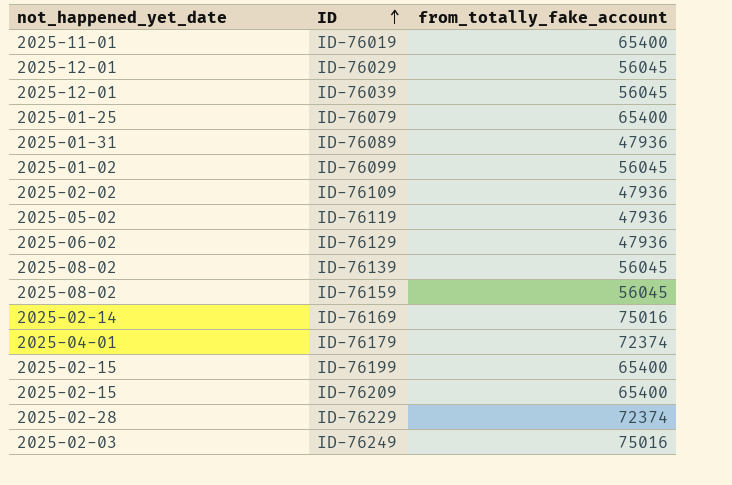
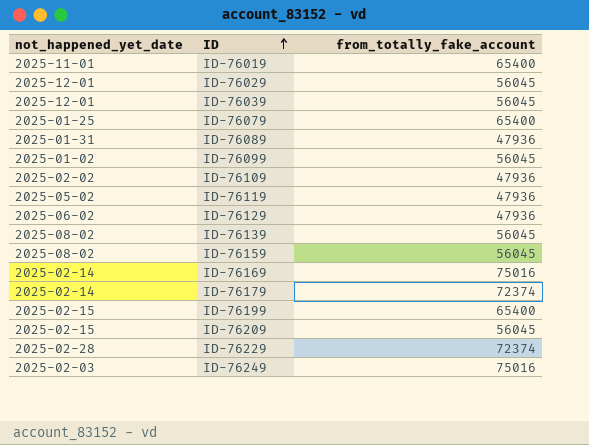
ID-76179 | not_happened_yet_date: 2025-04-01 -> 2025-02-14
ID-76209 | from_totally_fake_account: 65400 -> 56045

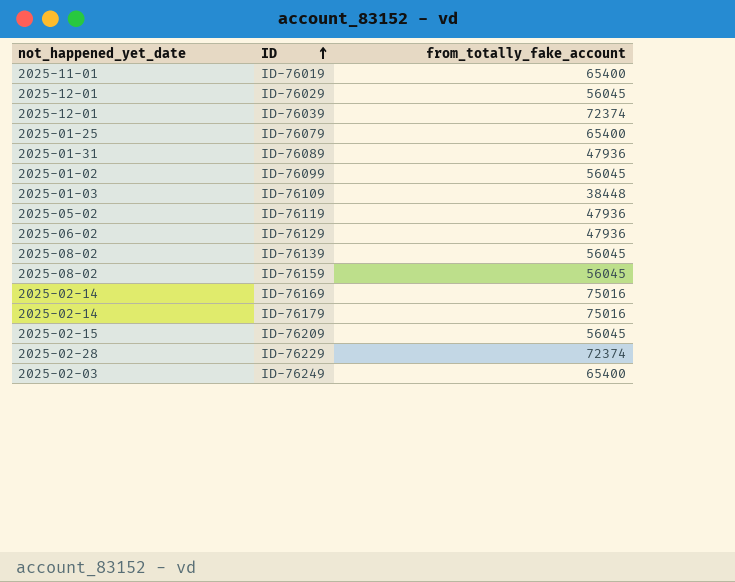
row ID-76199: 2025-02-15 | 65400 -> none
ID-76039 | from_totally_fake_account: 56045 -> 72374
ID-76109 | not_happened_yet_date: 2025-02-02 -> 2025-01-03
ID-76109 | from_totally_fake_account: 47936 -> 38448
ID-76179 | from_totally_fake_account: 72374 -> 75016
ID-76249 | from_totally_fake_account: 75016 -> 65400

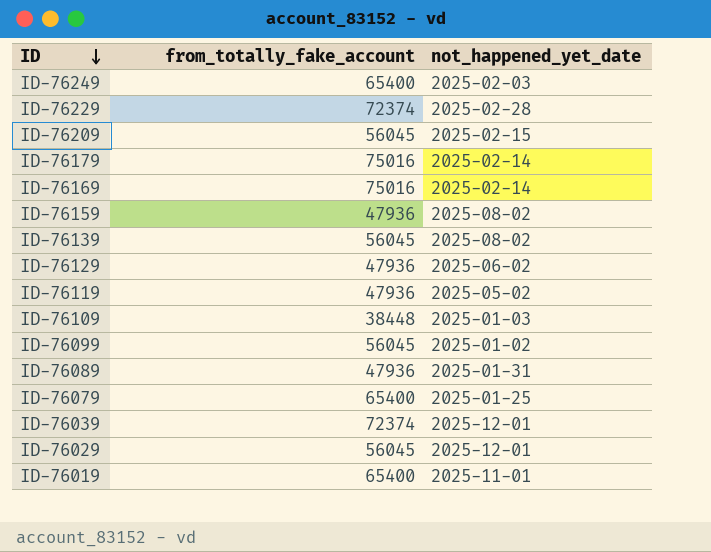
row order: ID ascending -> ID descending
column not_happened_yet_date | position: 1 -> 3
ID-76159 | from_totally_fake_account: 56045 -> 47936

